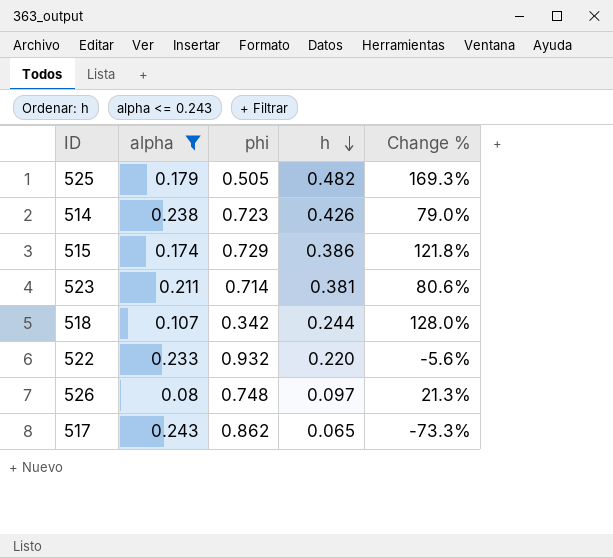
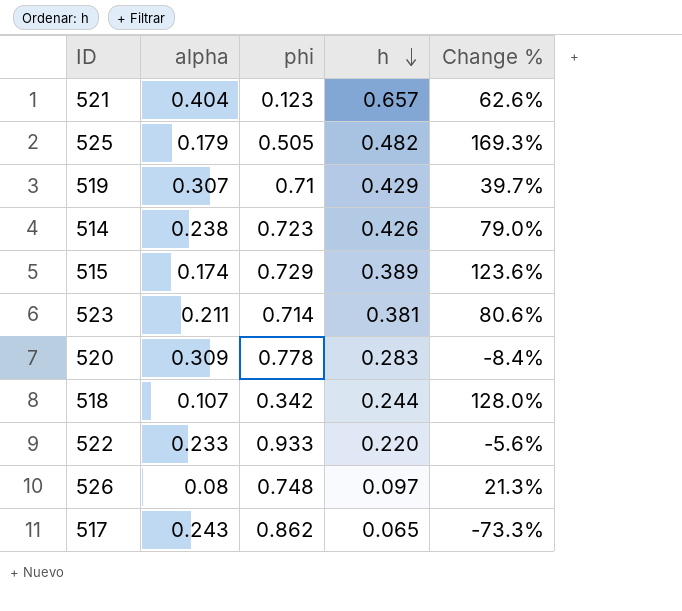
filter: alpha <= 0.243 -> none
515 | h: 0.386 -> 0.389
515 | Change %: 121.8% -> 123.6%
522 | phi: 0.932 -> 0.933

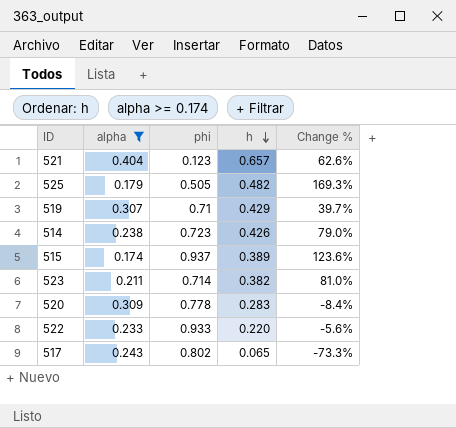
filter: none -> alpha >= 0.174
515 | phi: 0.729 -> 0.937
523 | h: 0.381 -> 0.382
523 | Change %: 80.6% -> 81.0%
517 | phi: 0.862 -> 0.802

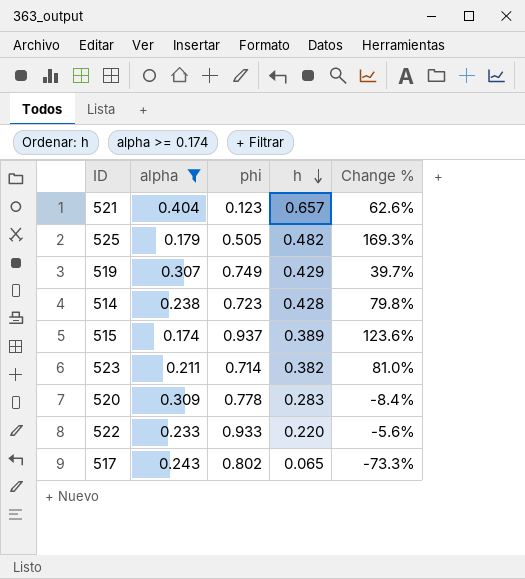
519 | phi: 0.71 -> 0.749
514 | h: 0.426 -> 0.428
514 | Change %: 79.0% -> 79.8%

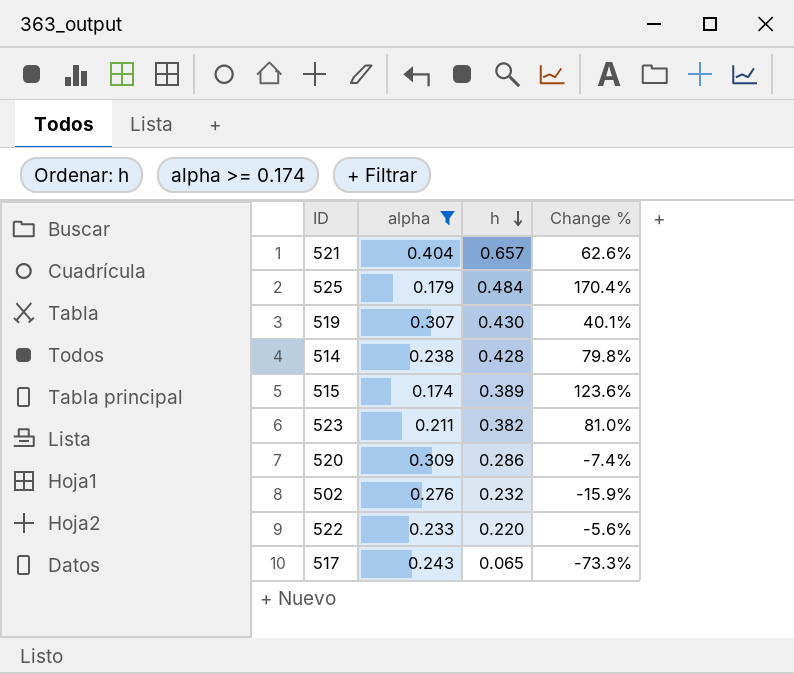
column phi | position: 3 -> none
525 | h: 0.482 -> 0.484
525 | Change %: 169.3% -> 170.4%
519 | h: 0.429 -> 0.430
519 | Change %: 39.7% -> 40.1%
520 | h: 0.283 -> 0.286
520 | Change %: -8.4% -> -7.4%
row 502: none -> 0.276 | 0.232 | -15.9%

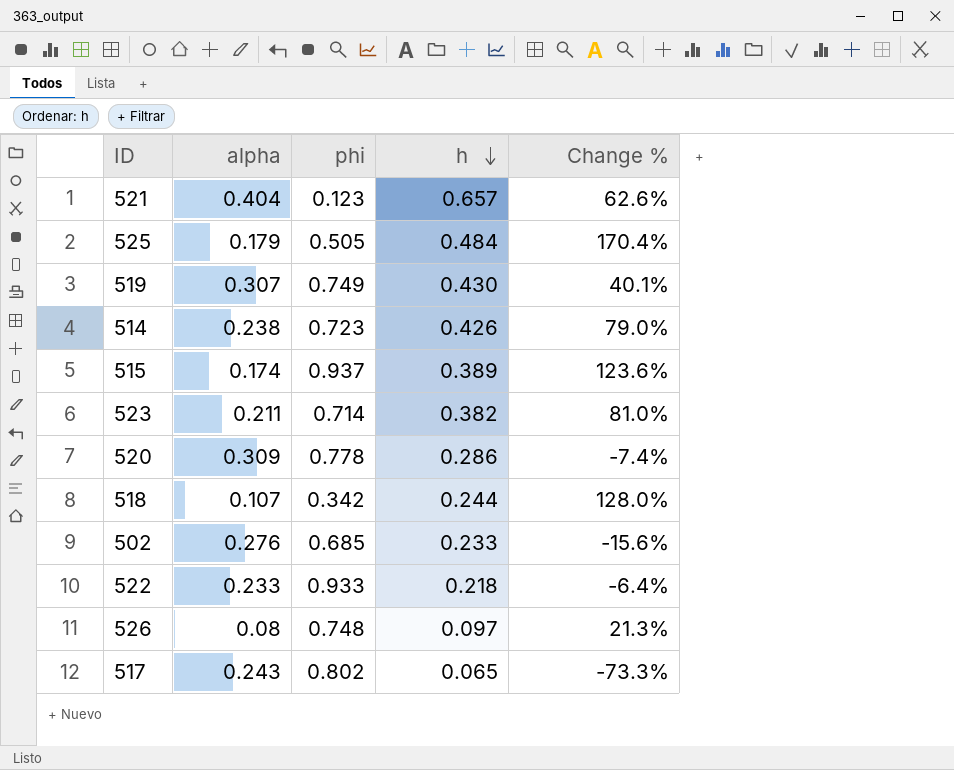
filter: alpha >= 0.174 -> none
column phi | position: none -> 3
514 | h: 0.428 -> 0.426
514 | Change %: 79.8% -> 79.0%
502 | h: 0.232 -> 0.233
502 | Change %: -15.9% -> -15.6%
522 | h: 0.220 -> 0.218
522 | Change %: -5.6% -> -6.4%

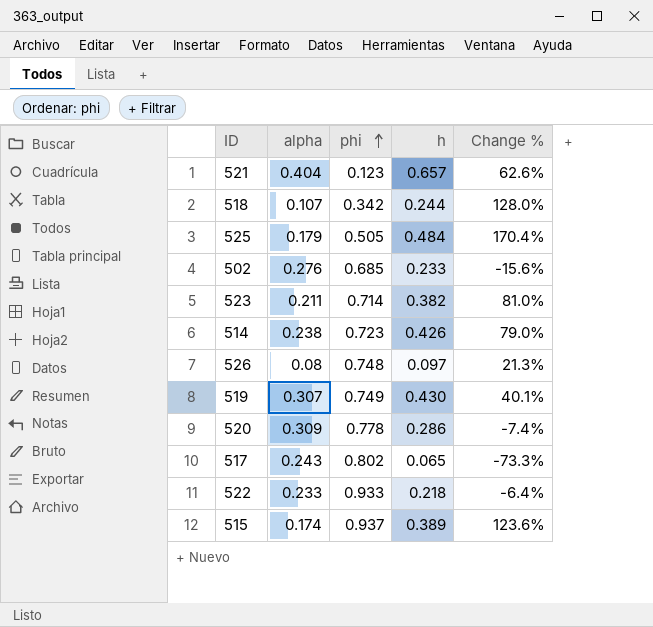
row order: h descending -> phi ascending

